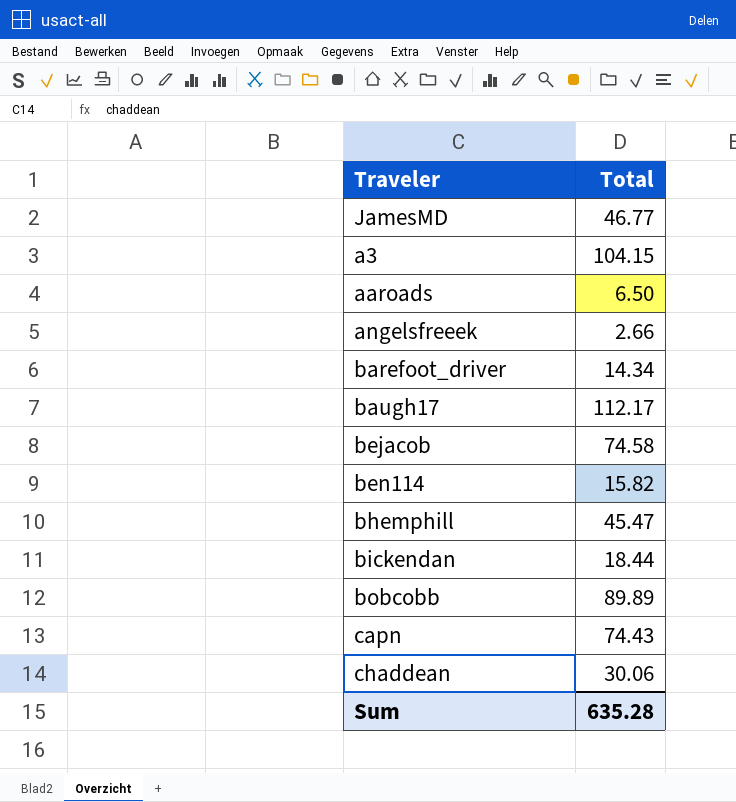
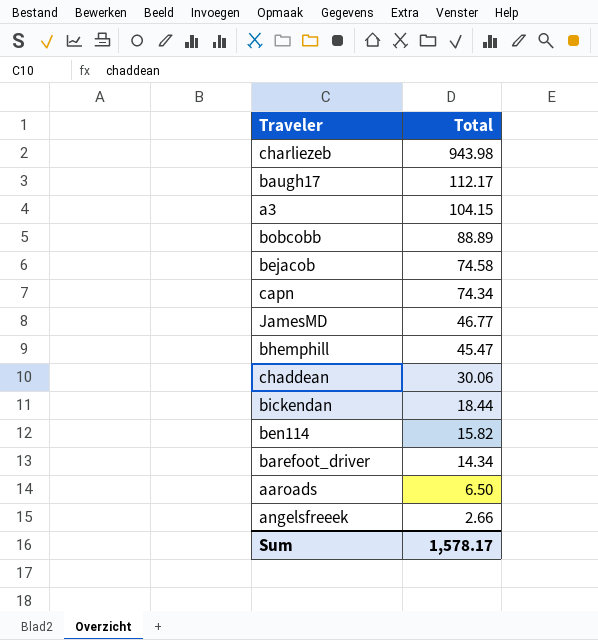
row order: none -> Total descending
row charliezeb: none -> 943.98
bobcobb | Total: 89.89 -> 88.89
capn | Total: 74.43 -> 74.34
Sum | Total: 635.28 -> 1,578.17

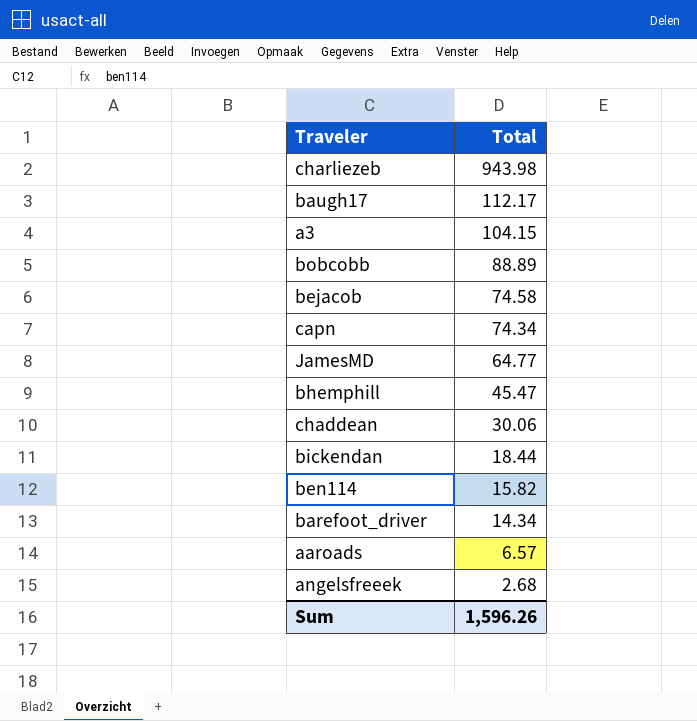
JamesMD | Total: 46.77 -> 64.77
aaroads | Total: 6.50 -> 6.57
angelsfreeek | Total: 2.66 -> 2.68
Sum | Total: 1,578.17 -> 1,596.26

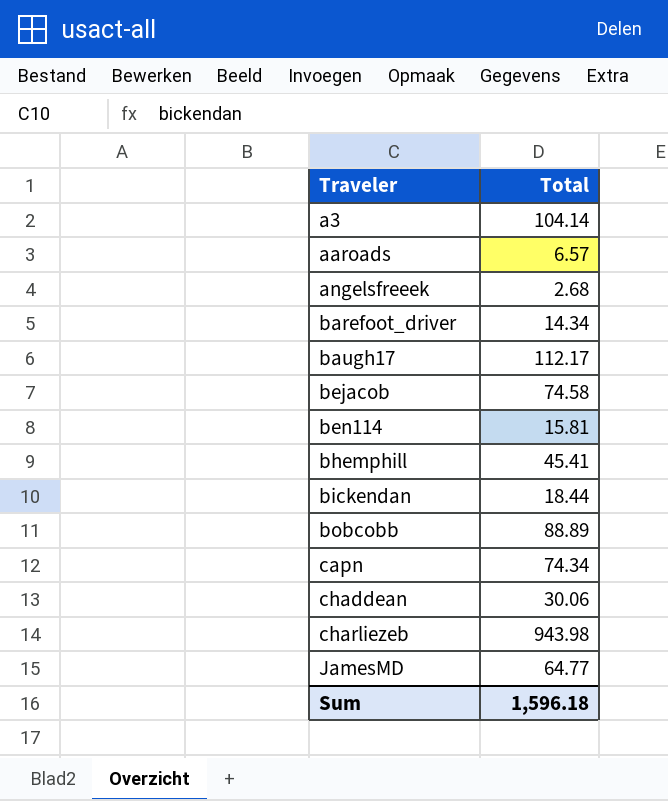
row order: Total descending -> Traveler ascending
a3 | Total: 104.15 -> 104.14
ben114 | Total: 15.82 -> 15.81
bhemphill | Total: 45.47 -> 45.41
Sum | Total: 1,596.26 -> 1,596.18

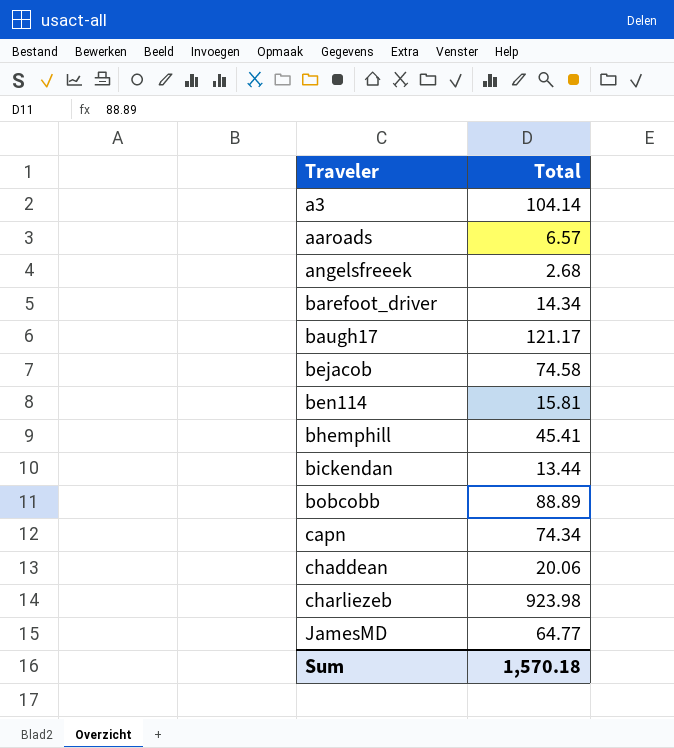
baugh17 | Total: 112.17 -> 121.17
bickendan | Total: 18.44 -> 13.44
chaddean | Total: 30.06 -> 20.06
charliezeb | Total: 943.98 -> 923.98
Sum | Total: 1,596.18 -> 1,570.18

